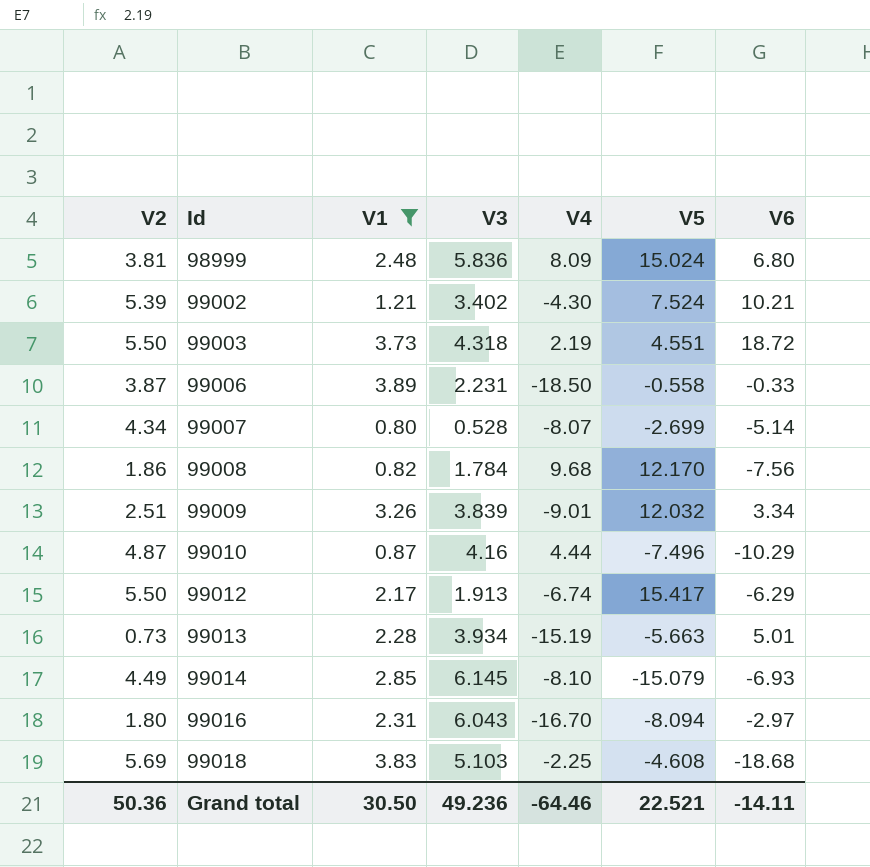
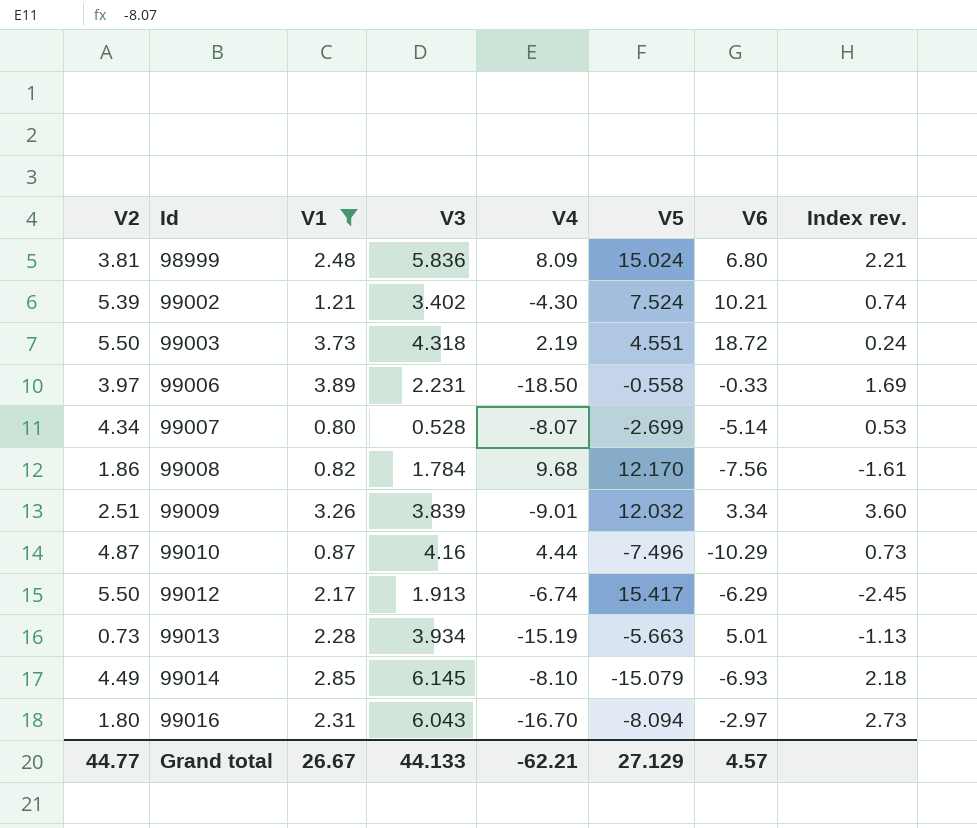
column Index rev. | formula: none -> [V5] / [V6]
row 99018: 5.69 | 3.83 | 5.103 | -2.25 | -4.608 | -18.68 -> none
99006 | V2: 3.87 -> 3.97
Grand total | V2: 50.36 -> 44.77
Grand total | V1: 30.50 -> 26.67
Grand total | V3: 49.236 -> 44.133
Grand total | V4: -64.46 -> -62.21
Grand total | V5: 22.521 -> 27.129
Grand total | V6: -14.11 -> 4.57

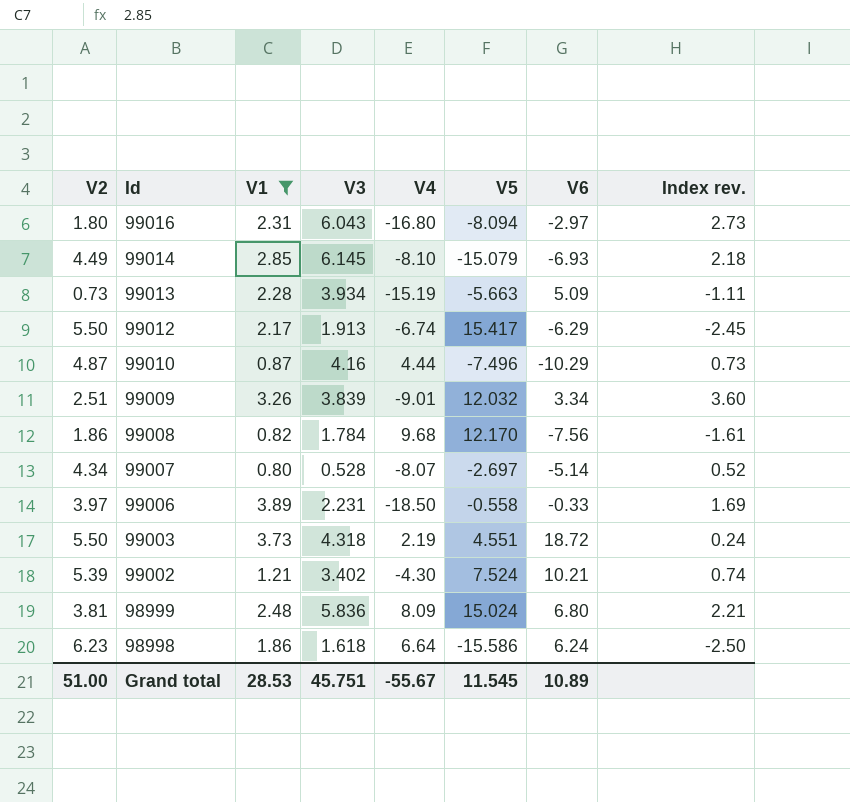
row order: Id ascending -> Id descending
99016 | V4: -16.70 -> -16.80
99013 | V6: 5.01 -> 5.09
99013 | Index rev.: -1.13 -> -1.11
99007 | V5: -2.699 -> -2.697
99007 | Index rev.: 0.53 -> 0.52
row 98998: none -> 6.23 | 1.86 | 1.618 | 6.64 | -15.586 | 6.24 | -2.50
Grand total | V2: 44.77 -> 51.00
Grand total | V1: 26.67 -> 28.53
Grand total | V3: 44.133 -> 45.751
Grand total | V4: -62.21 -> -55.67
Grand total | V5: 27.129 -> 11.545
Grand total | V6: 4.57 -> 10.89

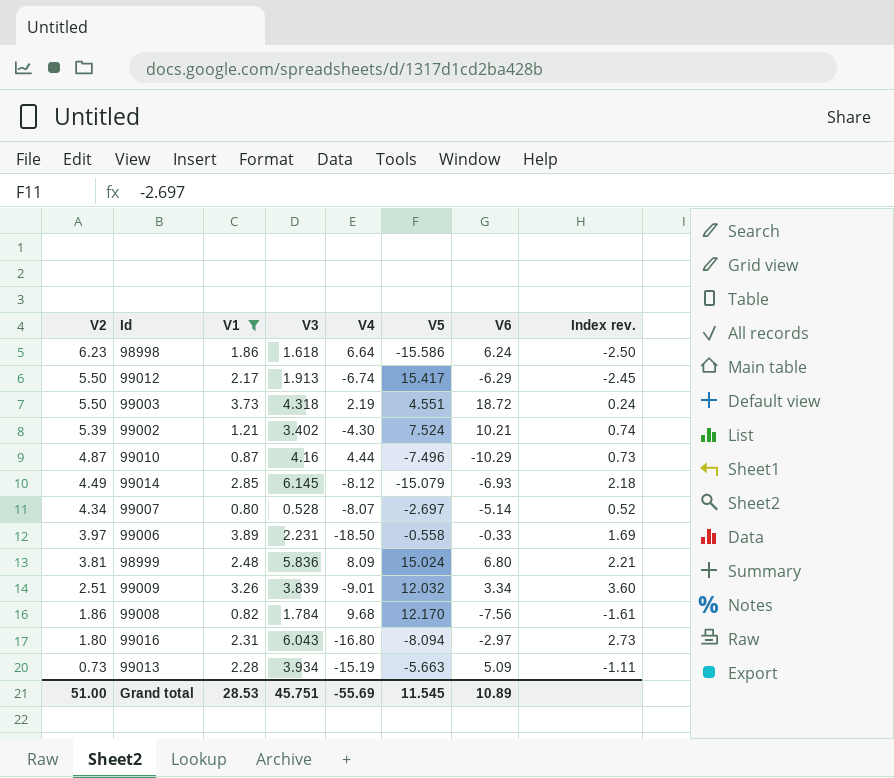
row order: Id descending -> V2 descending
99014 | V4: -8.10 -> -8.12
Grand total | V4: -55.67 -> -55.69

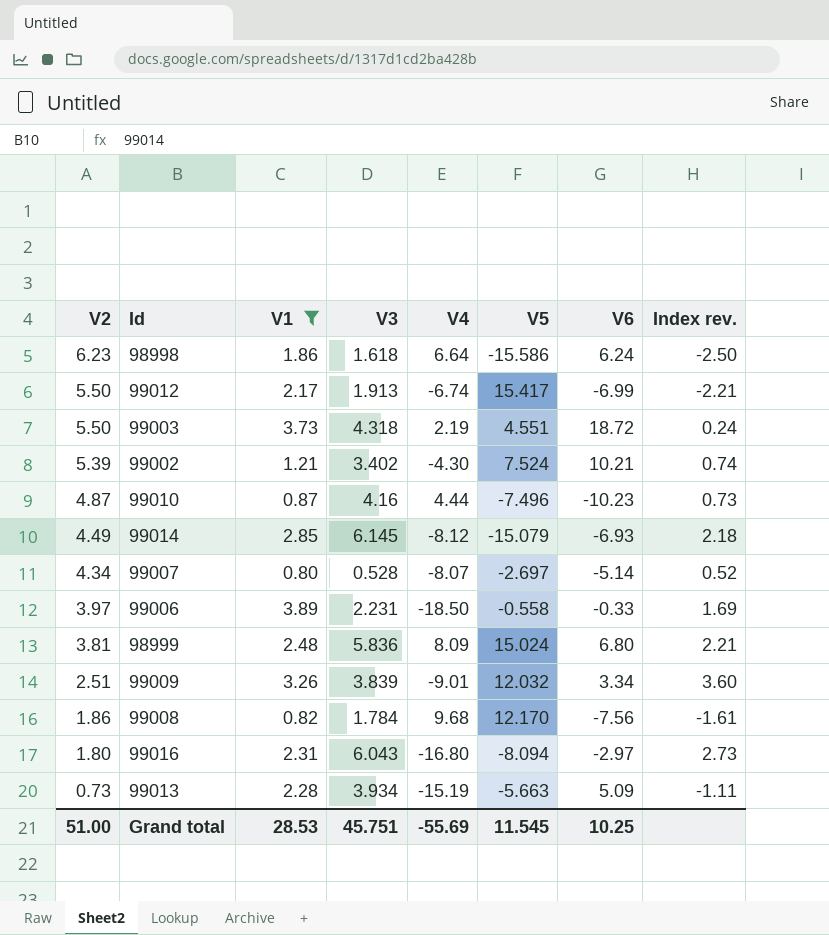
99012 | V6: -6.29 -> -6.99
99012 | Index rev.: -2.45 -> -2.21
99010 | V6: -10.29 -> -10.23
Grand total | V6: 10.89 -> 10.25

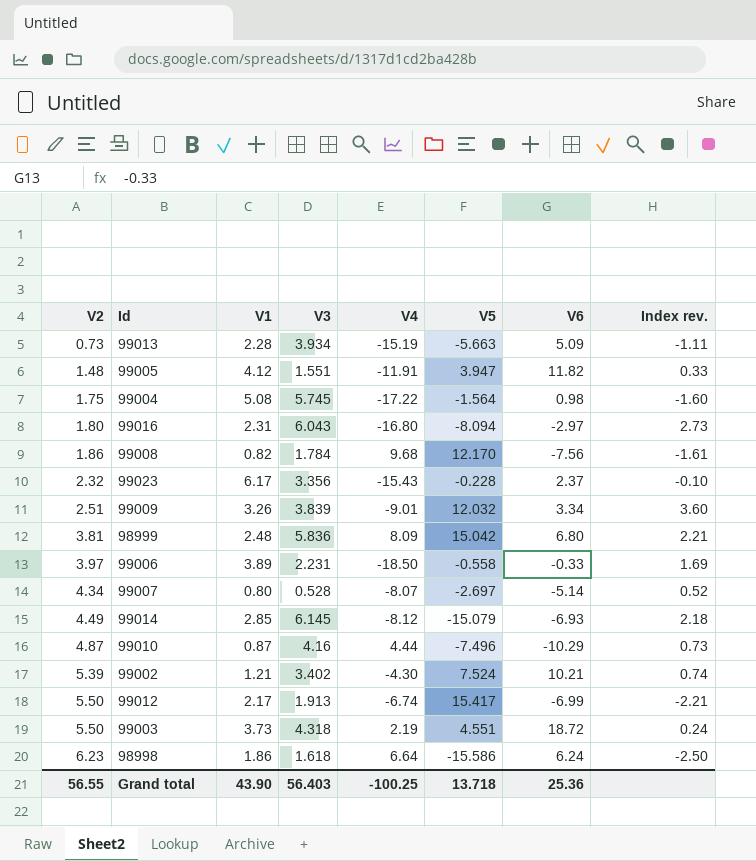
filter: V1 <= 3.89 -> none
row order: V2 descending -> V2 ascending
98999 | V5: 15.024 -> 15.042
99010 | V6: -10.23 -> -10.29
Grand total | V2: 51.00 -> 56.55
Grand total | V1: 28.53 -> 43.90
Grand total | V3: 45.751 -> 56.403
Grand total | V4: -55.69 -> -100.25
Grand total | V5: 11.545 -> 13.718
Grand total | V6: 10.25 -> 25.36

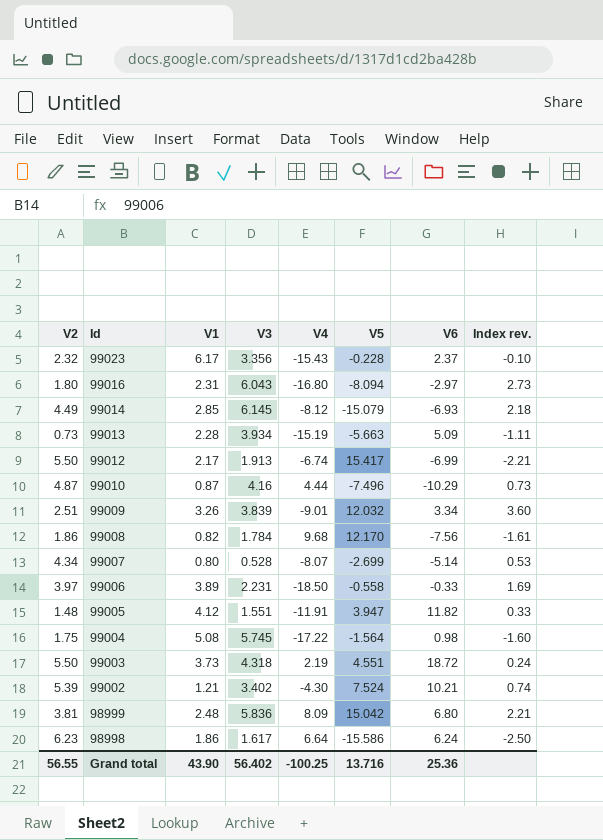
row order: V2 ascending -> Id descending
99007 | V5: -2.697 -> -2.699
99007 | Index rev.: 0.52 -> 0.53
98998 | V3: 1.618 -> 1.617
Grand total | V3: 56.403 -> 56.402
Grand total | V5: 13.718 -> 13.716

